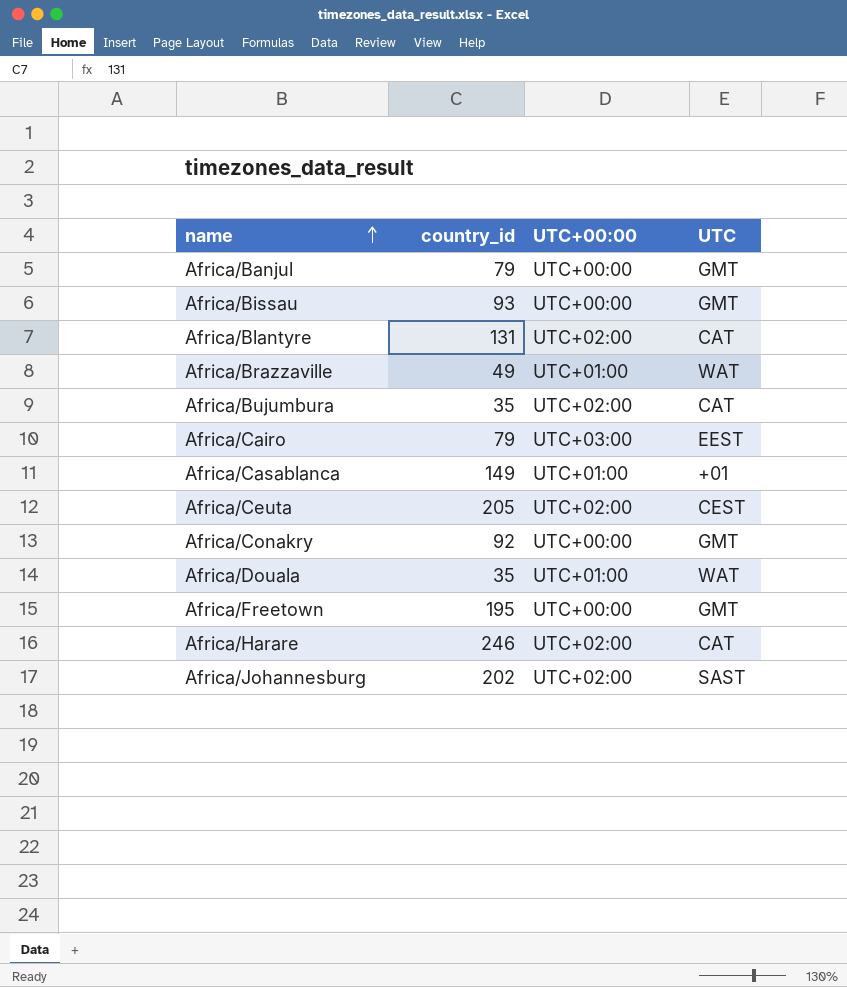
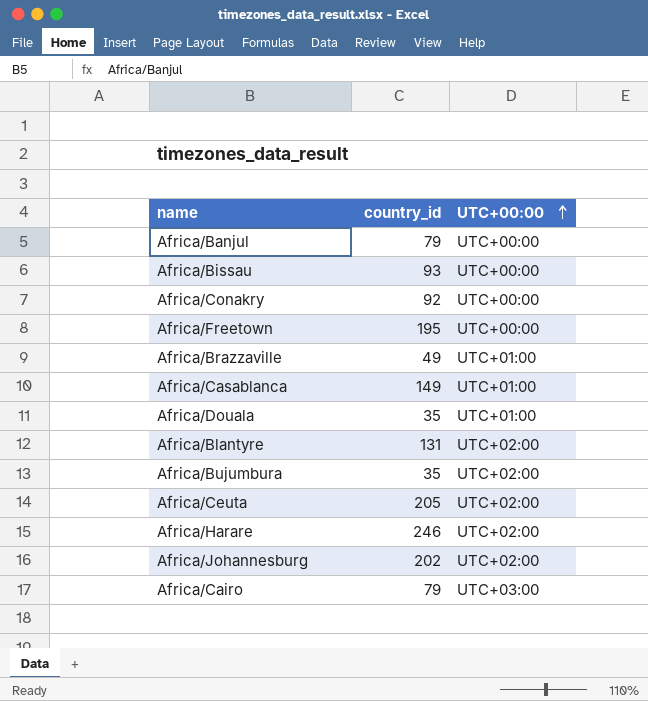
row order: name ascending -> UTC+00:00 ascending
column UTC | position: 4 -> none

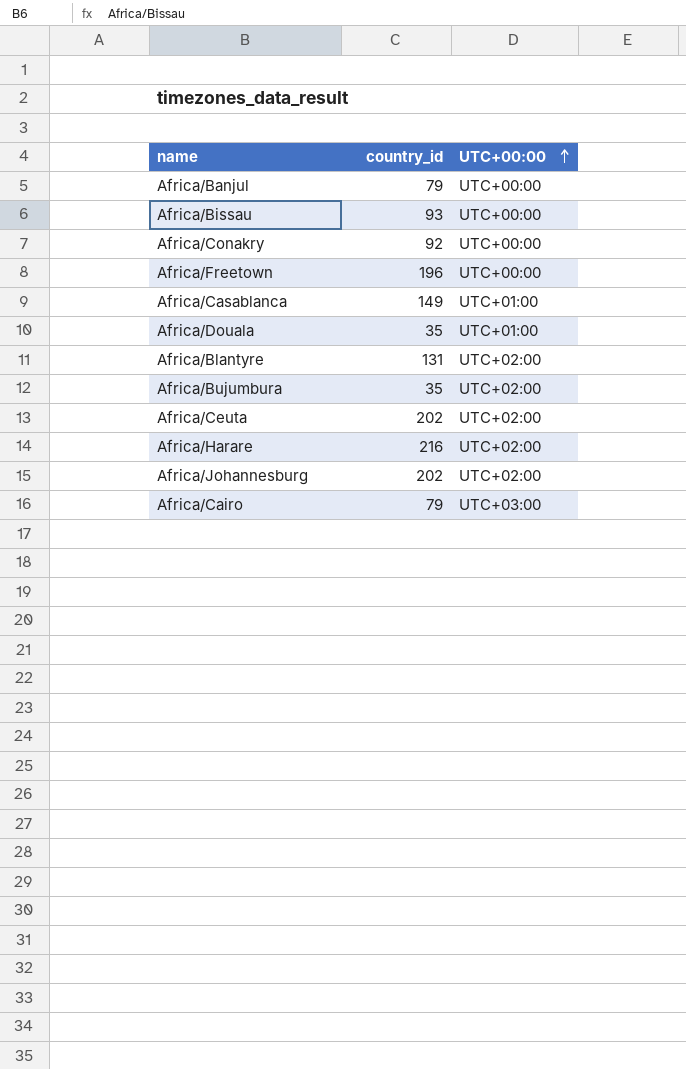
row Africa/Brazzaville: 49 | UTC+01:00 -> none
Africa/Freetown | country_id: 195 -> 196
Africa/Ceuta | country_id: 205 -> 202
Africa/Harare | country_id: 246 -> 216

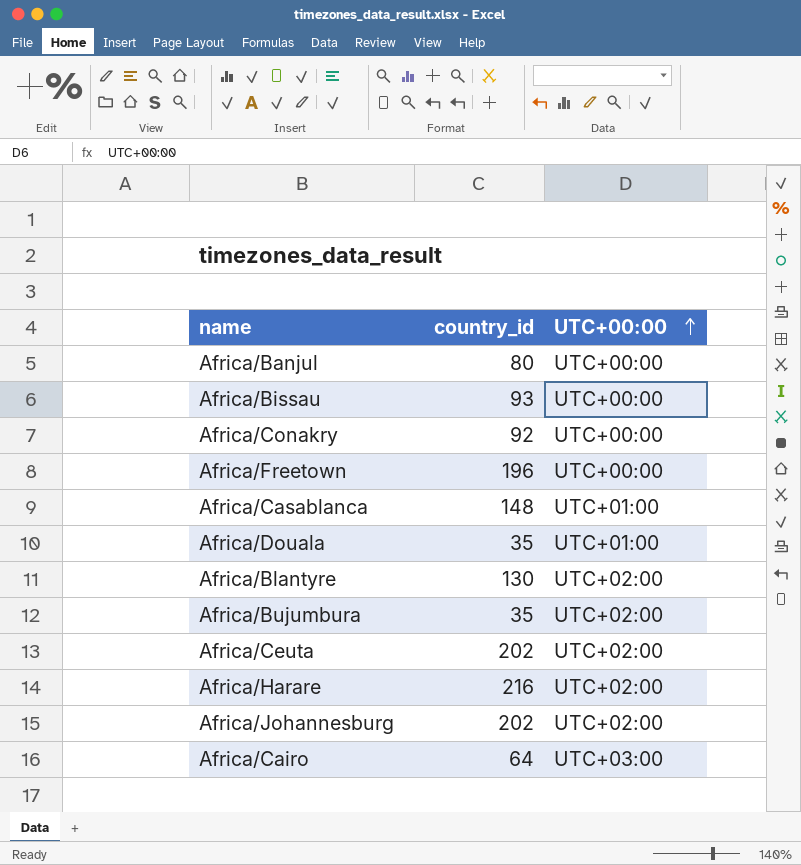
Africa/Banjul | country_id: 79 -> 80
Africa/Casablanca | country_id: 149 -> 148
Africa/Blantyre | country_id: 131 -> 130
Africa/Cairo | country_id: 79 -> 64

